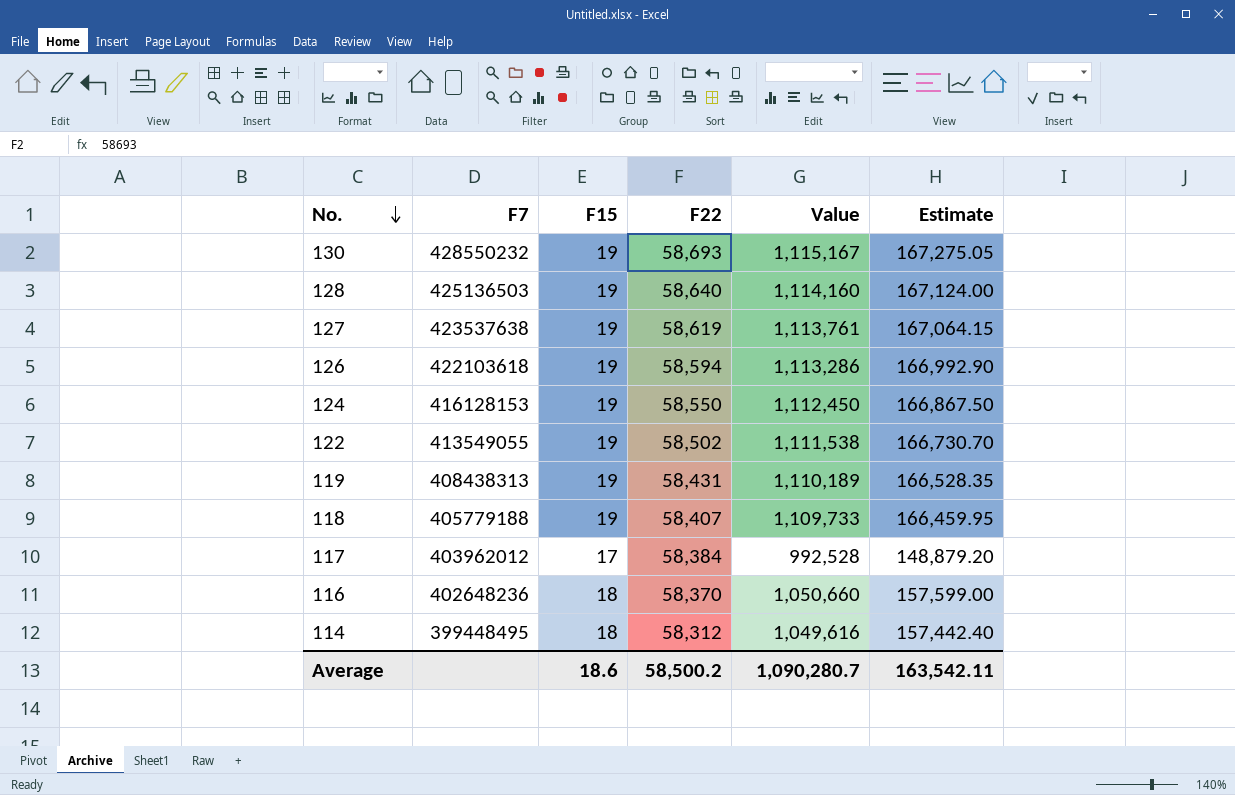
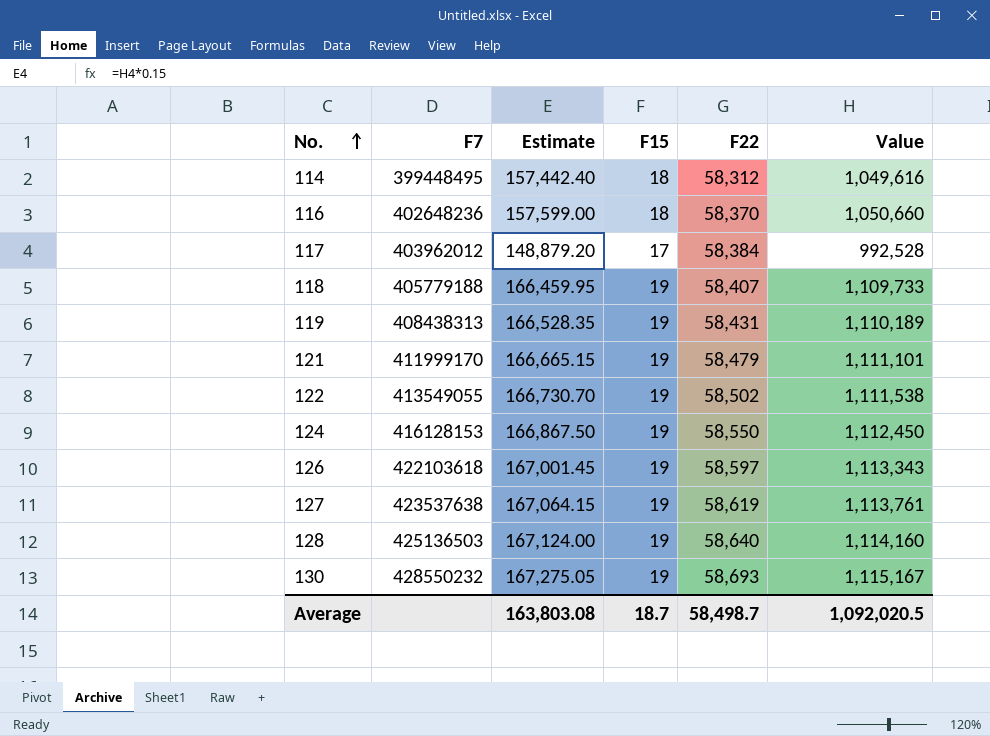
row order: No. descending -> No. ascending
column Estimate | position: 6 -> 3
row 121: none -> 411999170 | 166,665.15 | 19 | 58,479 | 1,111,101
126 | Estimate: 166,992.90 -> 167,001.45
126 | F22: 58,594 -> 58,597
126 | Value: 1,113,286 -> 1,113,343
Average | Estimate: 163,542.11 -> 163,803.08
Average | F15: 18.6 -> 18.7
Average | F22: 58,500.2 -> 58,498.7
Average | Value: 1,090,280.7 -> 1,092,020.5

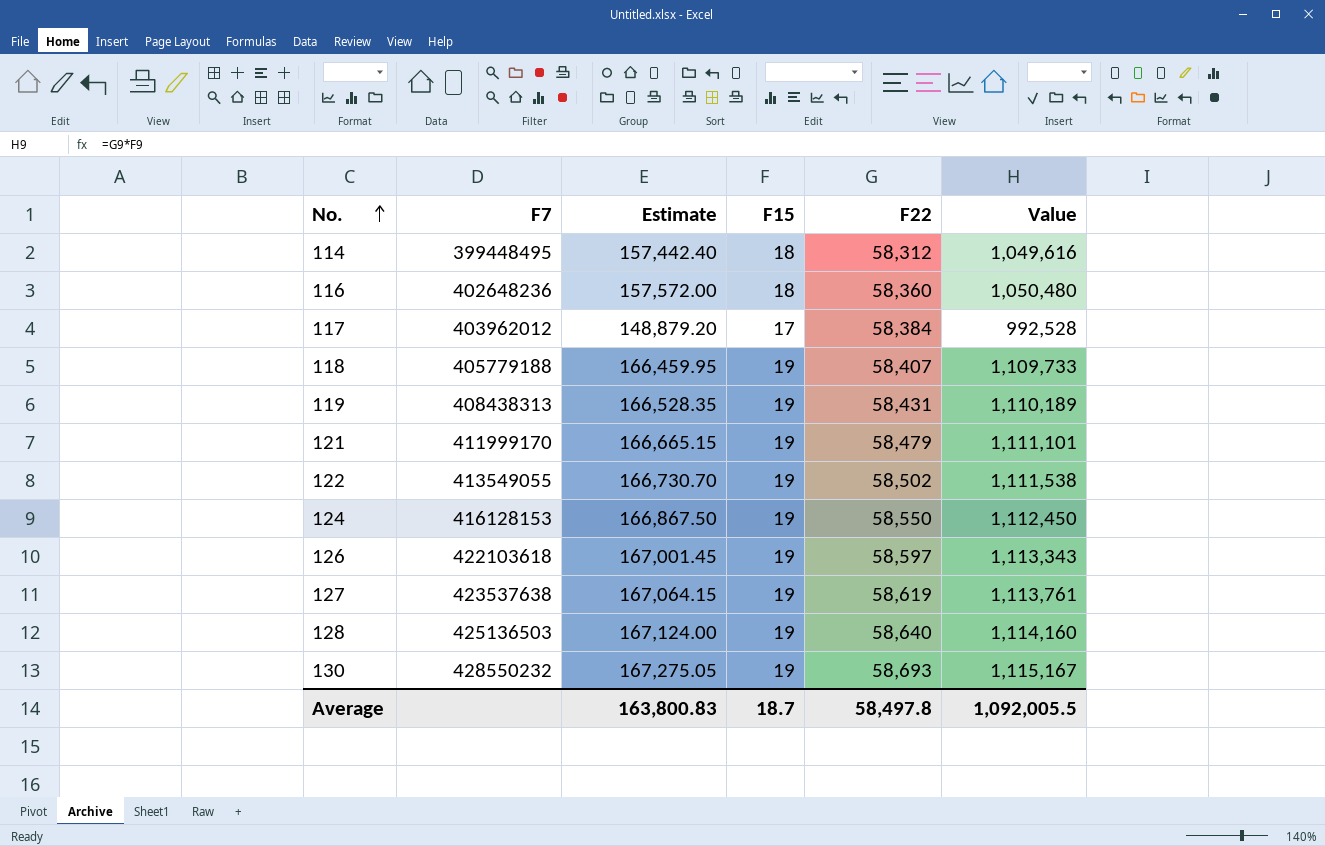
116 | Estimate: 157,599.00 -> 157,572.00
116 | F22: 58,370 -> 58,360
116 | Value: 1,050,660 -> 1,050,480
Average | Estimate: 163,803.08 -> 163,800.83
Average | F22: 58,498.7 -> 58,497.8
Average | Value: 1,092,020.5 -> 1,092,005.5

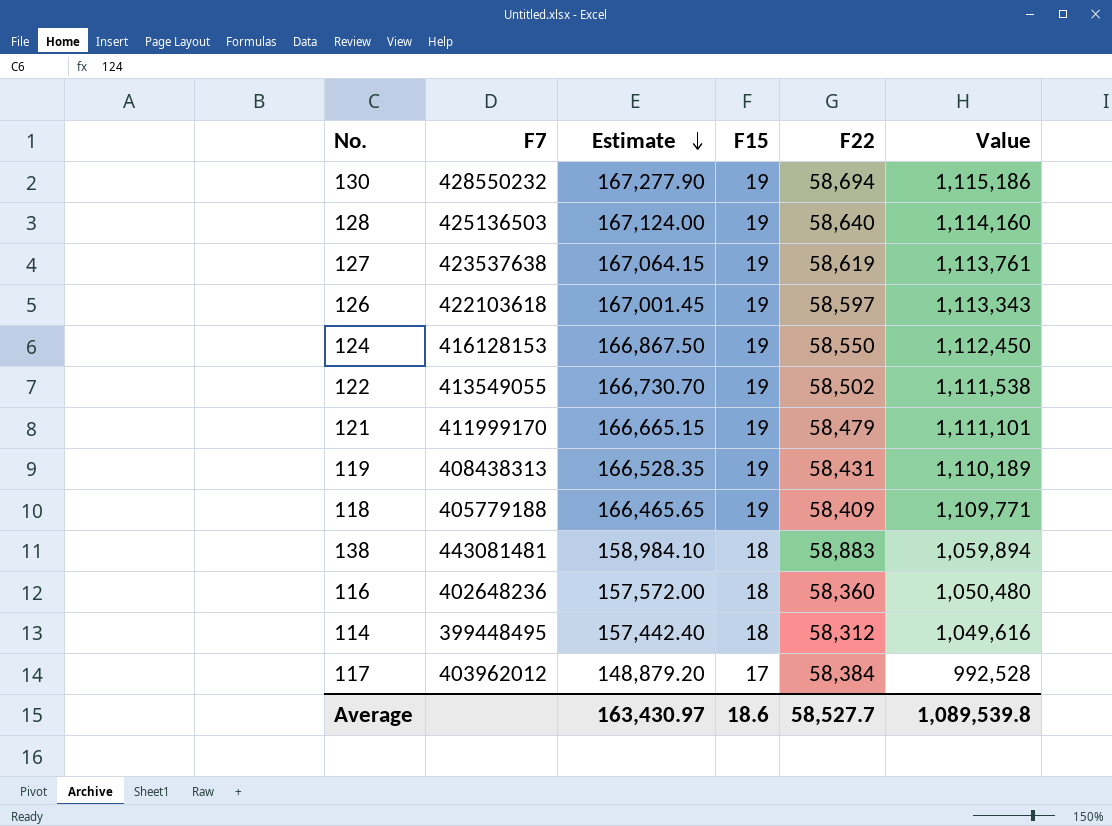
row order: No. ascending -> Estimate descending
130 | Estimate: 167,275.05 -> 167,277.90
130 | F22: 58,693 -> 58,694
130 | Value: 1,115,167 -> 1,115,186
118 | Estimate: 166,459.95 -> 166,465.65
118 | F22: 58,407 -> 58,409
118 | Value: 1,109,733 -> 1,109,771
row 138: none -> 443081481 | 158,984.10 | 18 | 58,883 | 1,059,894
Average | Estimate: 163,800.83 -> 163,430.97
Average | F15: 18.7 -> 18.6
Average | F22: 58,497.8 -> 58,527.7
Average | Value: 1,092,005.5 -> 1,089,539.8

